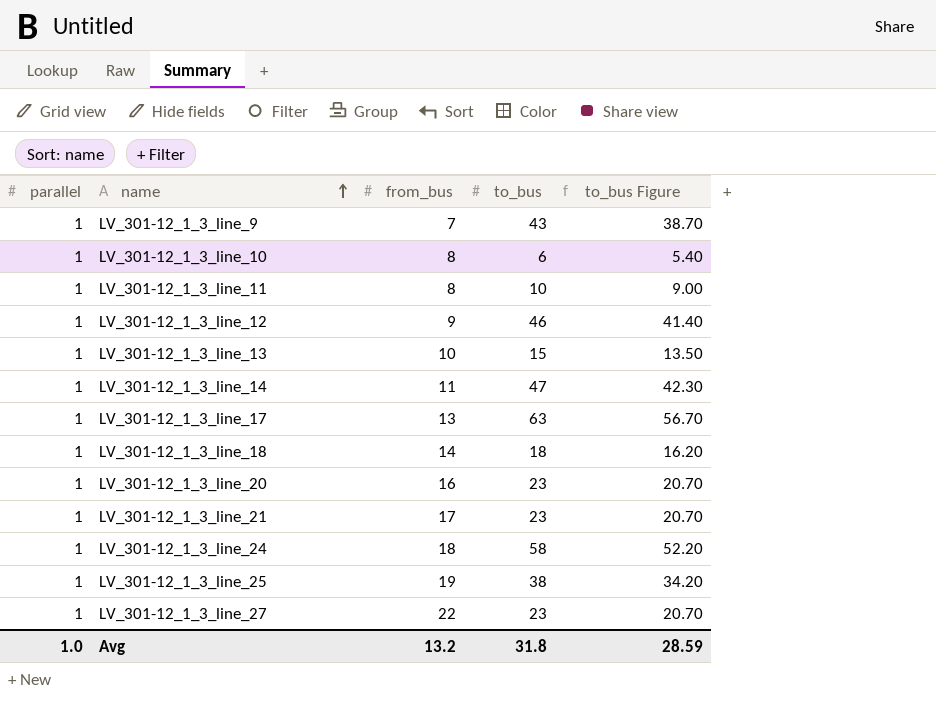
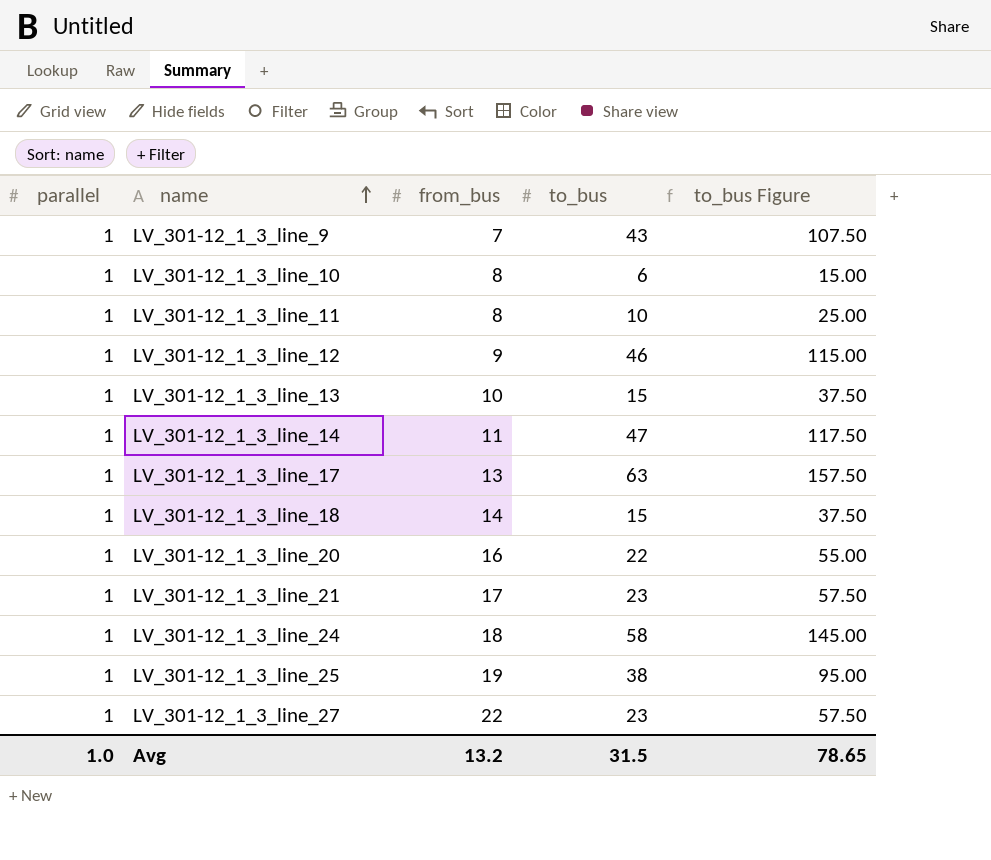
column to_bus Figure | formula: [to_bus] * 0.9 -> [to_bus] * 2.5
LV_301-12_1_3_line_18 | to_bus: 18 -> 15
LV_301-12_1_3_line_20 | to_bus: 23 -> 22
Avg | to_bus: 31.8 -> 31.5
Avg | to_bus Figure: 28.59 -> 78.65

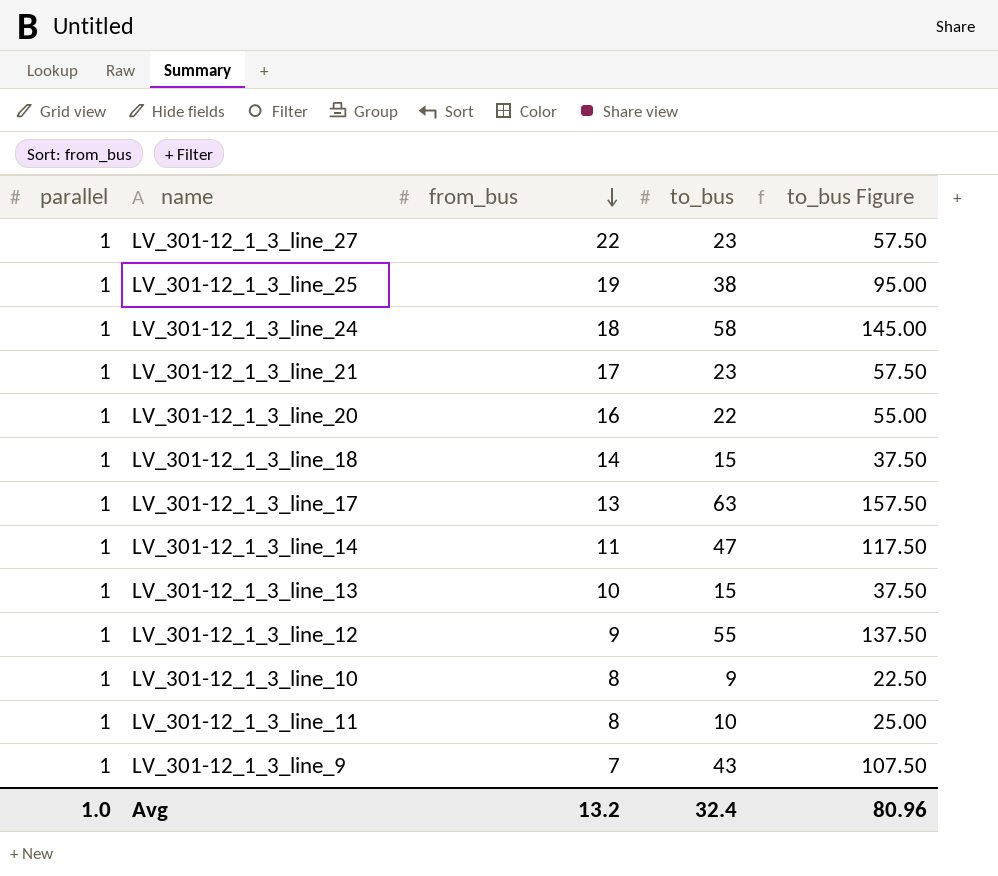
row order: name ascending -> from_bus descending
LV_301-12_1_3_line_12 | to_bus: 46 -> 55
LV_301-12_1_3_line_12 | to_bus Figure: 115.00 -> 137.50
LV_301-12_1_3_line_10 | to_bus: 6 -> 9
LV_301-12_1_3_line_10 | to_bus Figure: 15.00 -> 22.50
Avg | to_bus: 31.5 -> 32.4
Avg | to_bus Figure: 78.65 -> 80.96

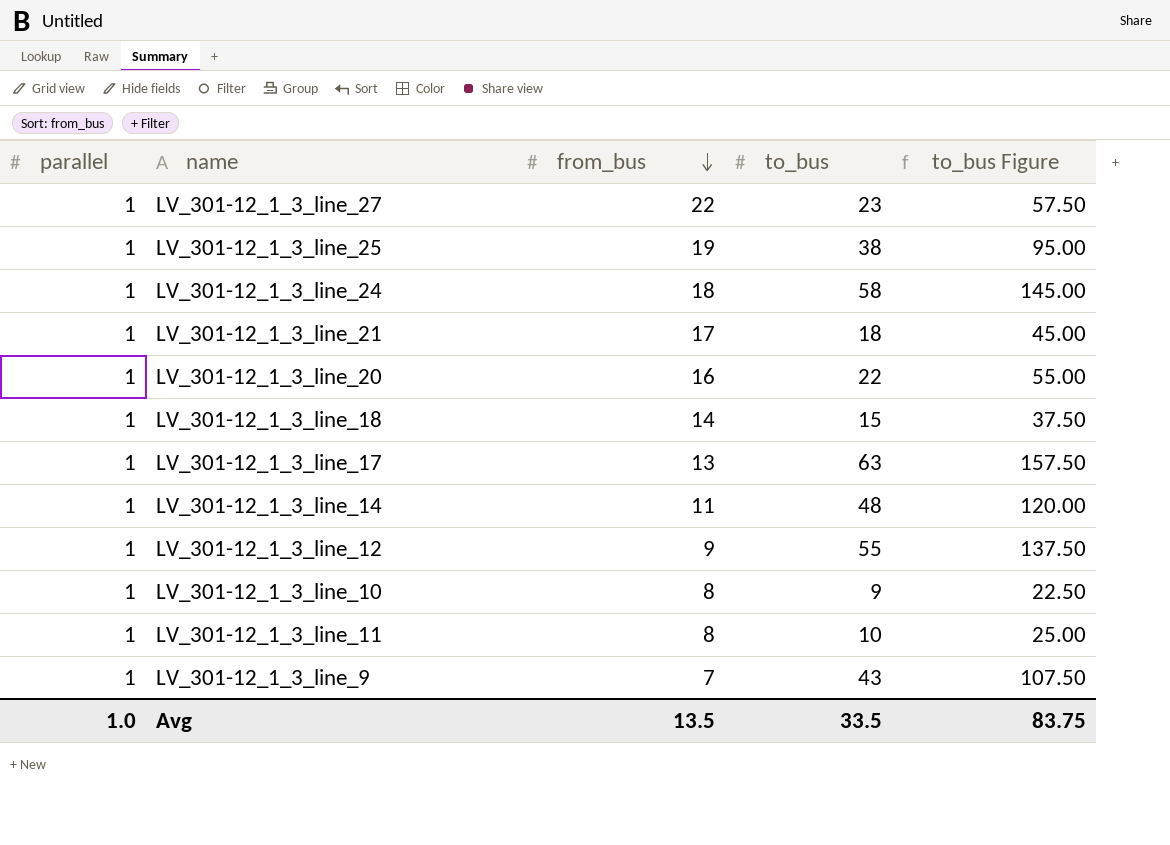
row LV_301-12_1_3_line_13: 1 | 10 | 15 | 37.50 -> none
LV_301-12_1_3_line_21 | to_bus: 23 -> 18
LV_301-12_1_3_line_21 | to_bus Figure: 57.50 -> 45.00
LV_301-12_1_3_line_14 | to_bus: 47 -> 48
LV_301-12_1_3_line_14 | to_bus Figure: 117.50 -> 120.00
Avg | from_bus: 13.2 -> 13.5
Avg | to_bus: 32.4 -> 33.5
Avg | to_bus Figure: 80.96 -> 83.75

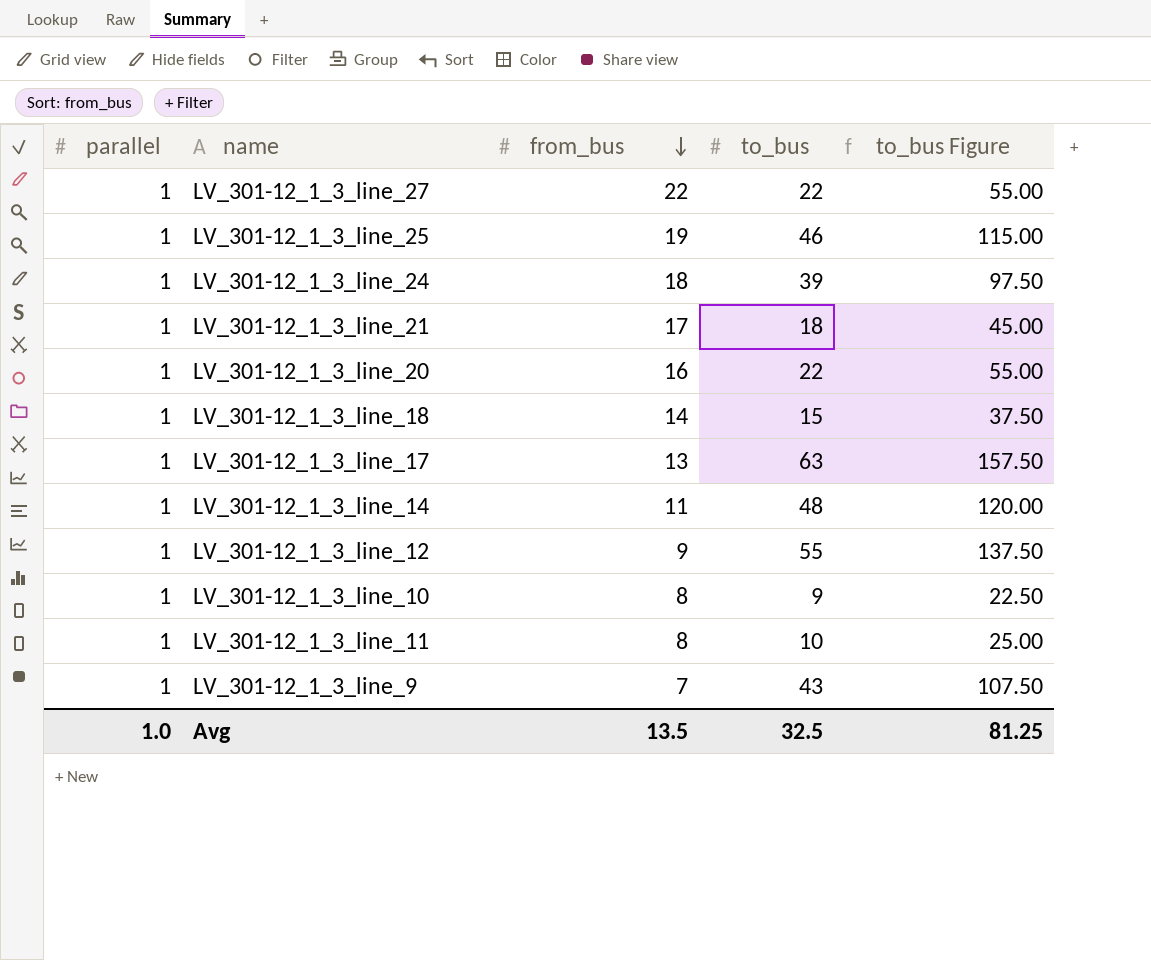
LV_301-12_1_3_line_27 | to_bus: 23 -> 22
LV_301-12_1_3_line_27 | to_bus Figure: 57.50 -> 55.00
LV_301-12_1_3_line_25 | to_bus: 38 -> 46
LV_301-12_1_3_line_25 | to_bus Figure: 95.00 -> 115.00
LV_301-12_1_3_line_24 | to_bus: 58 -> 39
LV_301-12_1_3_line_24 | to_bus Figure: 145.00 -> 97.50
Avg | to_bus: 33.5 -> 32.5
Avg | to_bus Figure: 83.75 -> 81.25

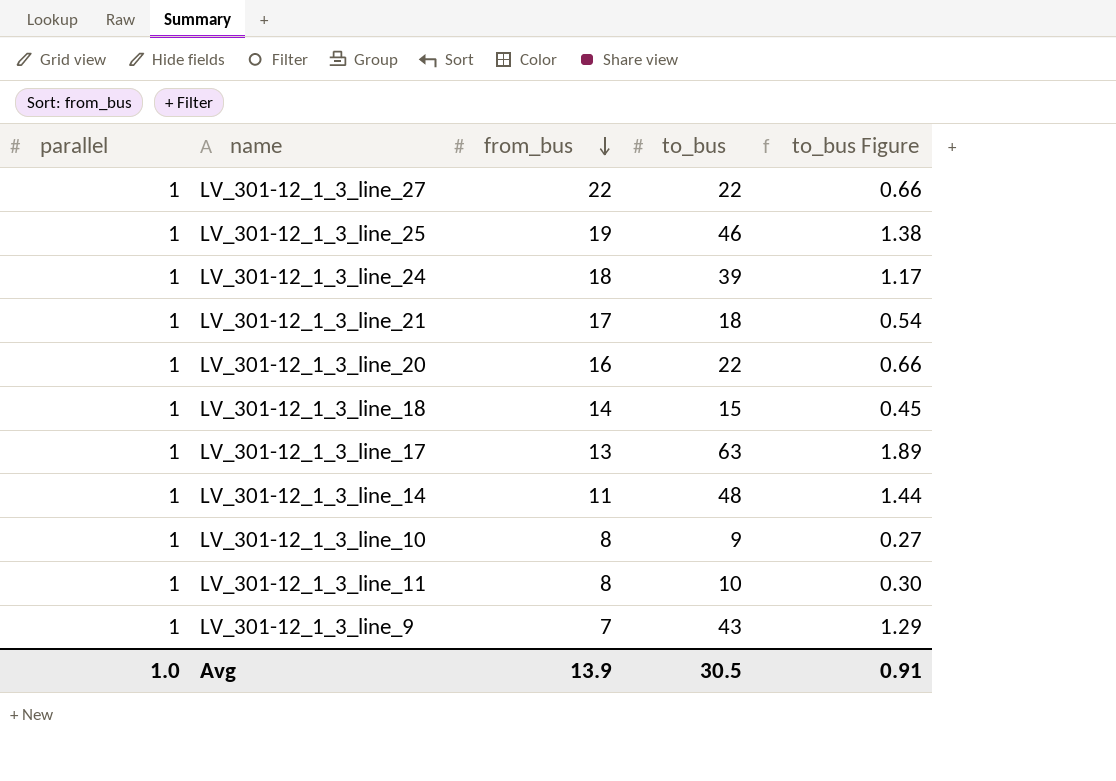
column to_bus Figure | formula: [to_bus] * 2.5 -> [to_bus] * 0.03
row LV_301-12_1_3_line_12: 1 | 9 | 55 | 137.50 -> none
Avg | from_bus: 13.5 -> 13.9
Avg | to_bus: 32.5 -> 30.5
Avg | to_bus Figure: 81.25 -> 0.91

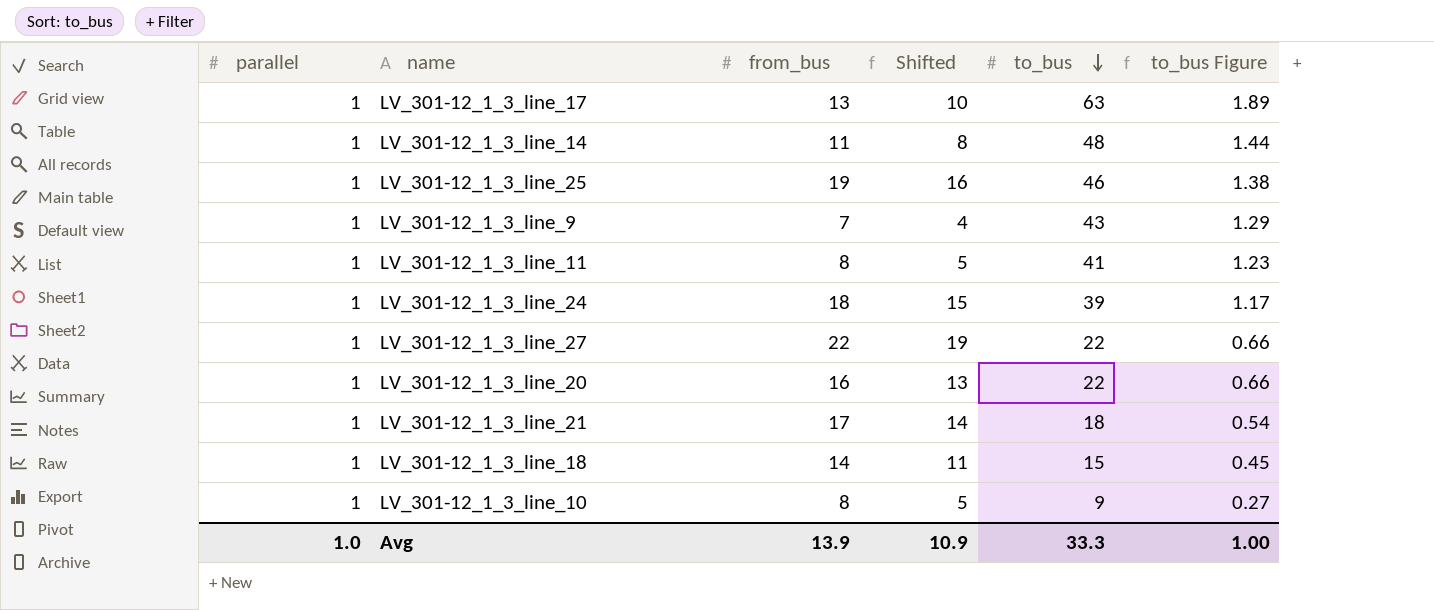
row order: from_bus descending -> to_bus descending
column Shifted | formula: none -> [from_bus] - 3
LV_301-12_1_3_line_11 | to_bus: 10 -> 41
LV_301-12_1_3_line_11 | to_bus Figure: 0.30 -> 1.23
Avg | to_bus: 30.5 -> 33.3
Avg | to_bus Figure: 0.91 -> 1.00

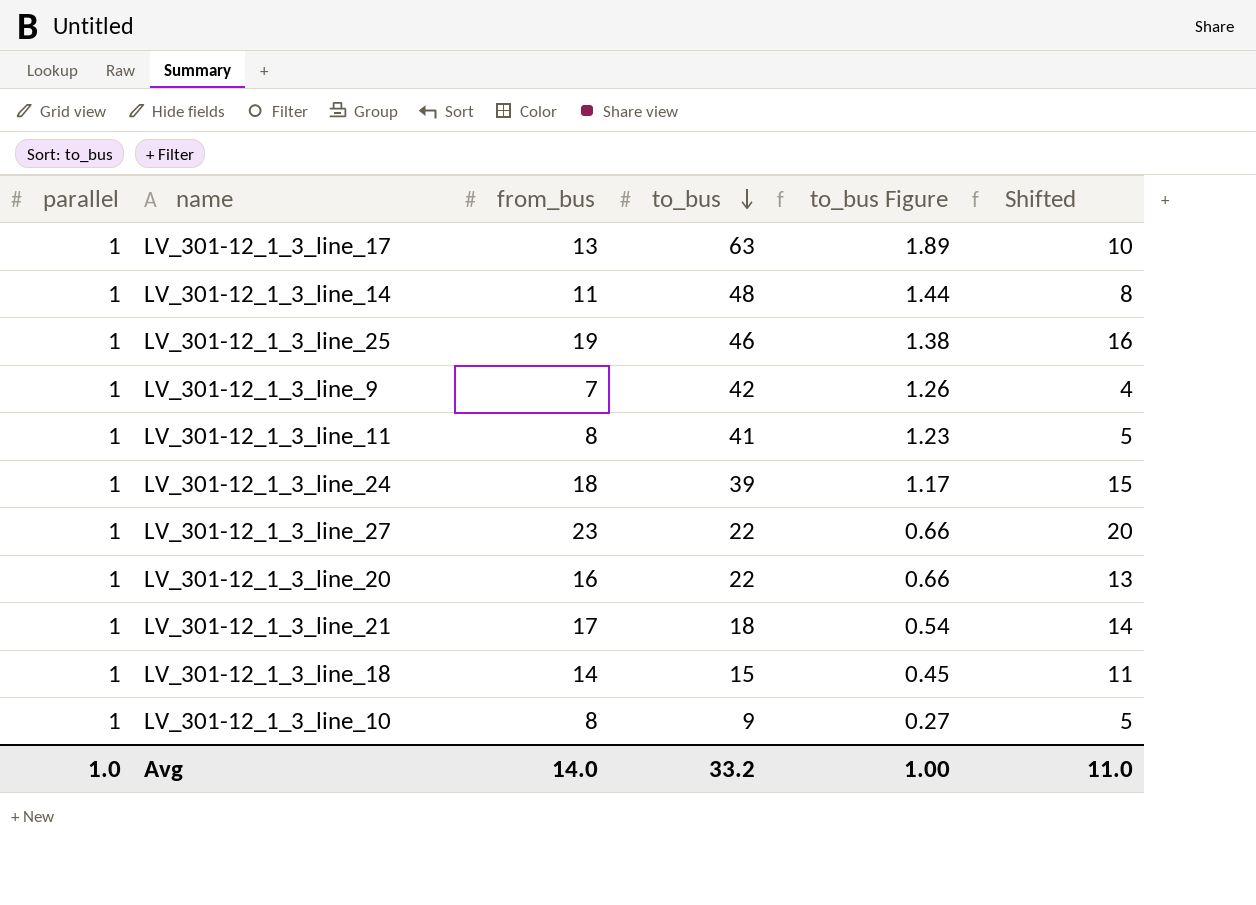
column Shifted | position: 4 -> 6
LV_301-12_1_3_line_9 | to_bus: 43 -> 42
LV_301-12_1_3_line_9 | to_bus Figure: 1.29 -> 1.26
LV_301-12_1_3_line_27 | from_bus: 22 -> 23
LV_301-12_1_3_line_27 | Shifted: 19 -> 20
Avg | from_bus: 13.9 -> 14.0
Avg | to_bus: 33.3 -> 33.2
Avg | Shifted: 10.9 -> 11.0

